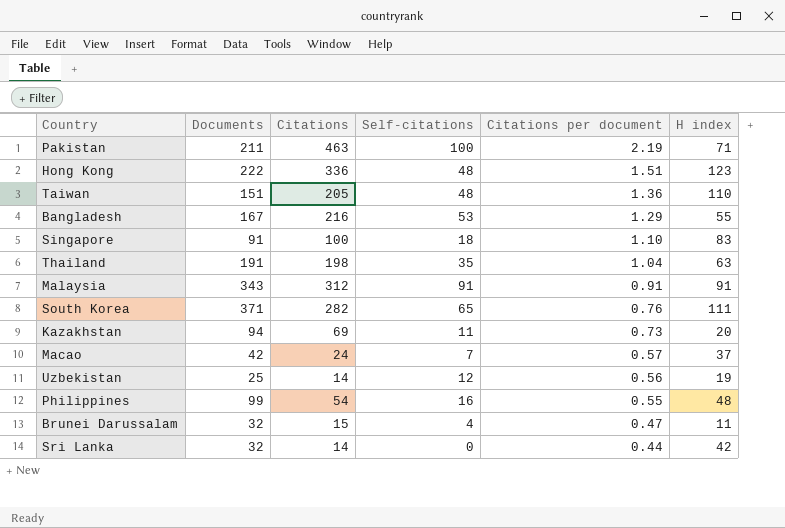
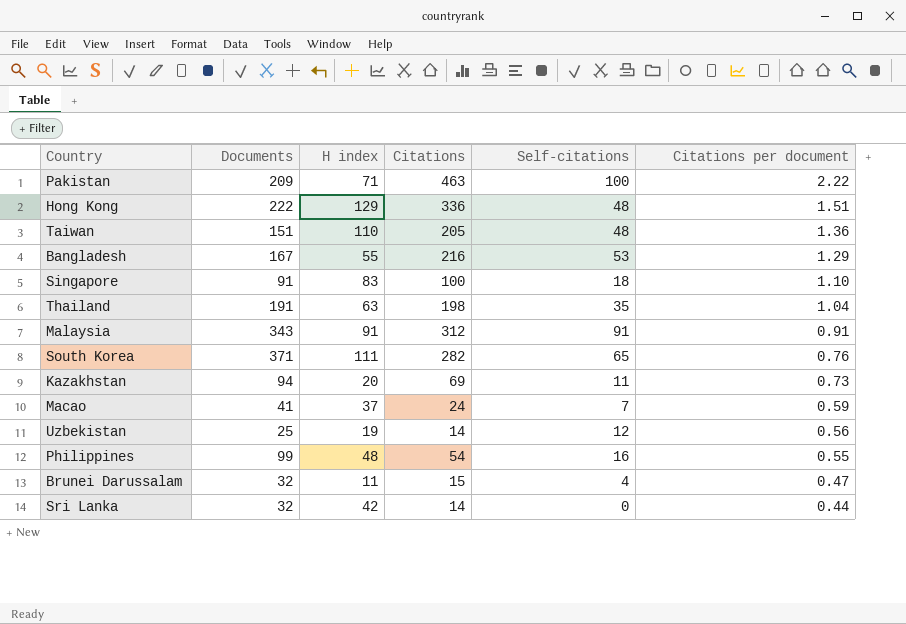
column H index | position: 6 -> 3
Pakistan | Documents: 211 -> 209
Pakistan | Citations per document: 2.19 -> 2.22
Hong Kong | H index: 123 -> 129
Macao | Documents: 42 -> 41
Macao | Citations per document: 0.57 -> 0.59

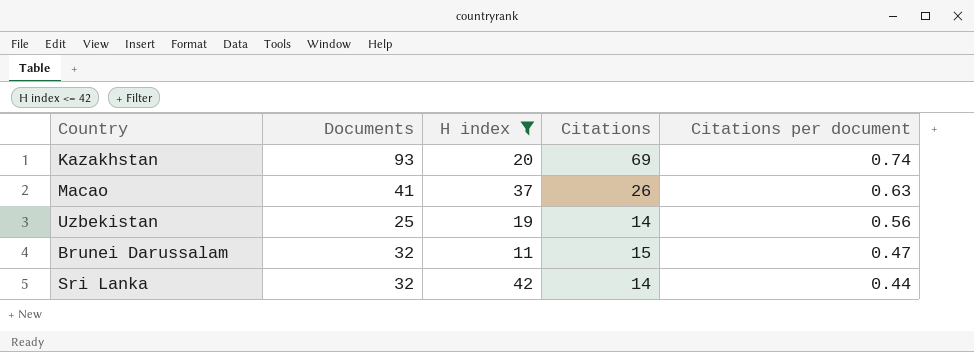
filter: none -> H index <= 42
column Self-citations | position: 5 -> none
Kazakhstan | Documents: 94 -> 93
Kazakhstan | Citations per document: 0.73 -> 0.74
Macao | Citations: 24 -> 26
Macao | Citations per document: 0.59 -> 0.63

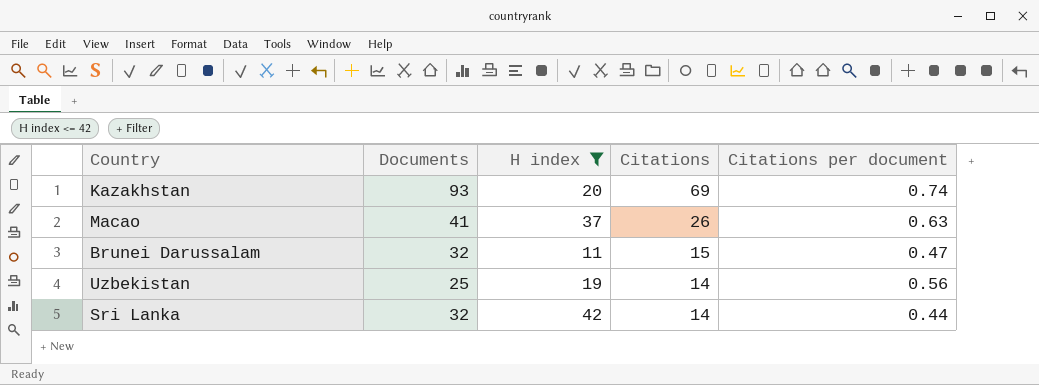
row order: Citations per document descending -> Citations descending

